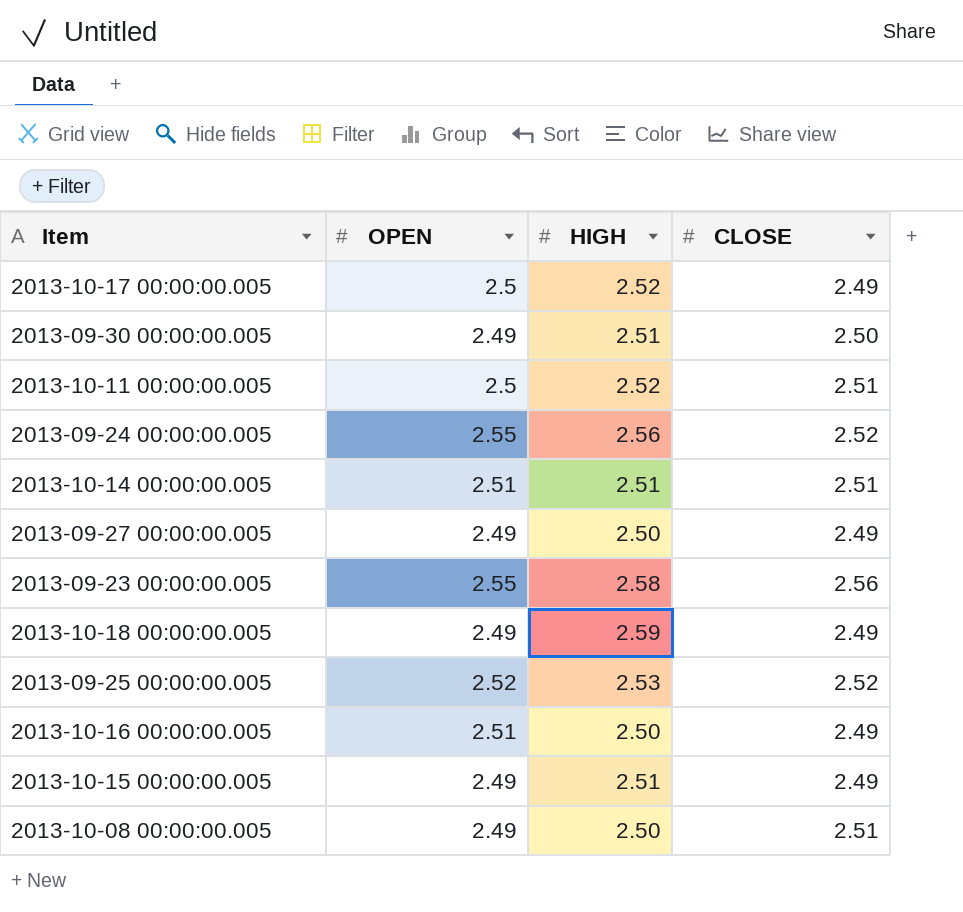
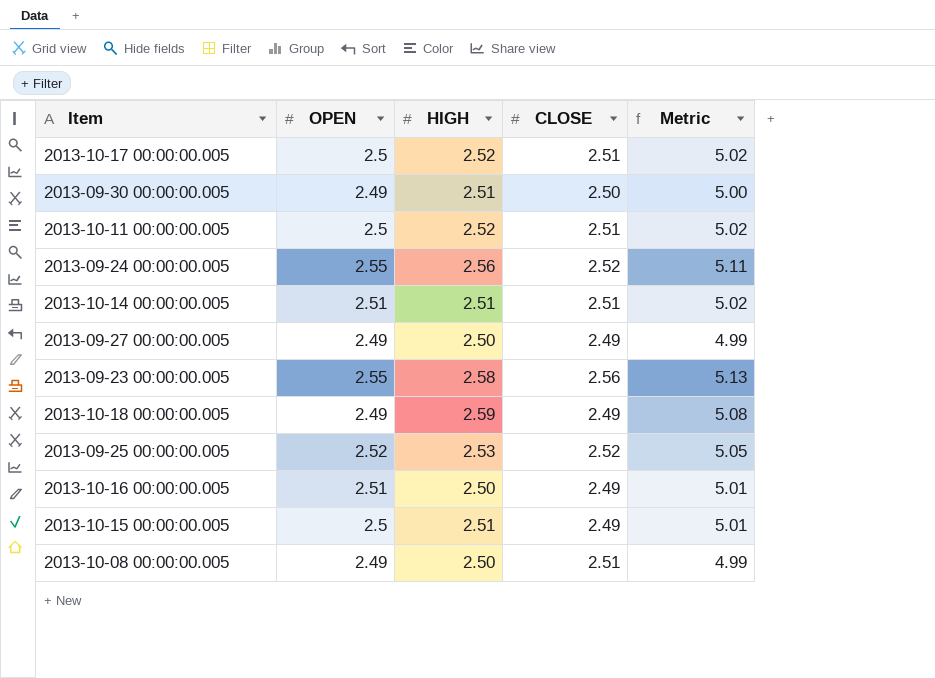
column Metric | formula: none -> [OPEN] + [HIGH]
2013-10-17 00:00:00.005 | CLOSE: 2.49 -> 2.51
2013-10-15 00:00:00.005 | OPEN: 2.49 -> 2.5

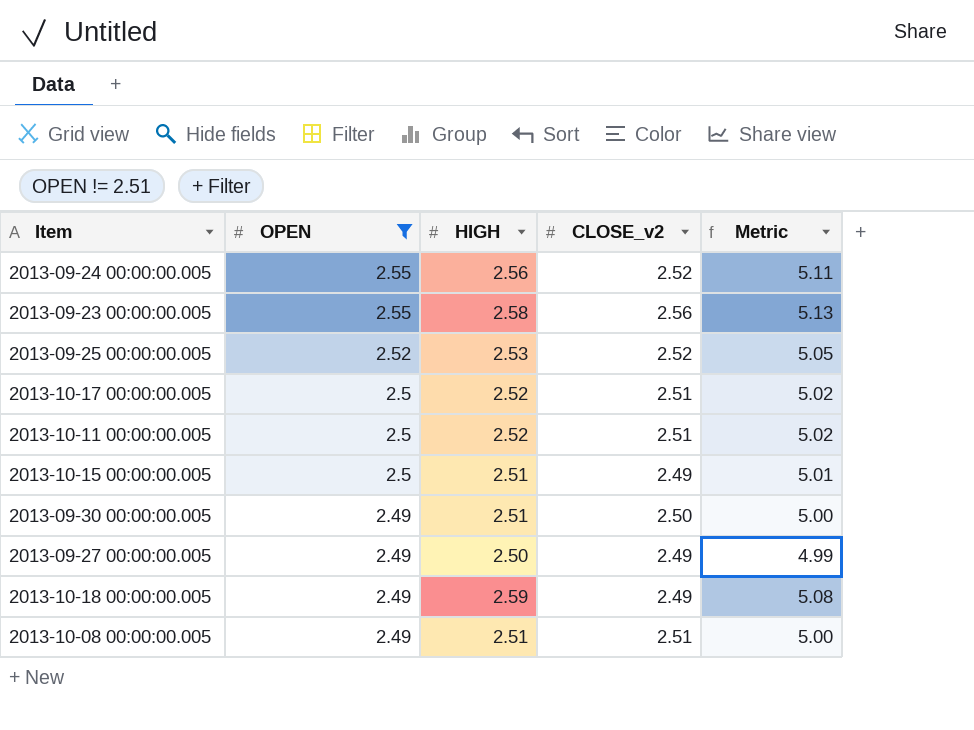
filter: none -> OPEN != 2.51
row order: none -> OPEN descending
column name: CLOSE -> CLOSE_v2
2013-10-08 00:00:00.005 | HIGH: 2.50 -> 2.51
2013-10-08 00:00:00.005 | Metric: 4.99 -> 5.00

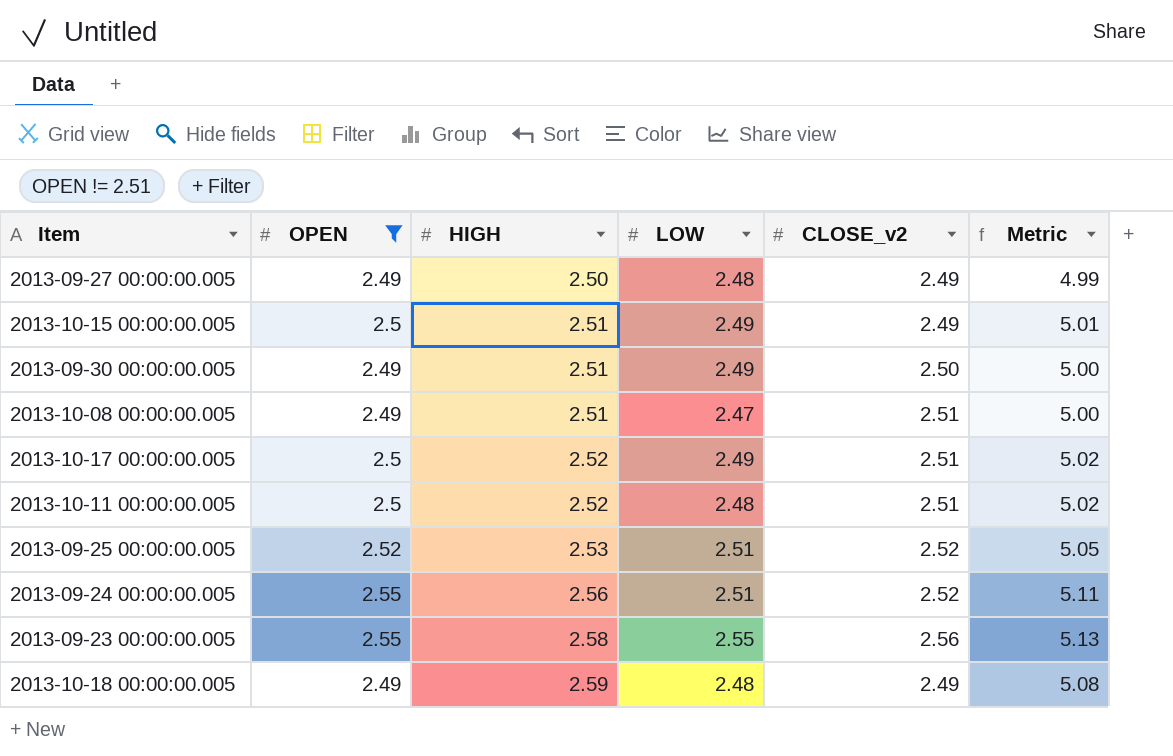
row order: OPEN descending -> HIGH ascending
column LOW | position: none -> 4

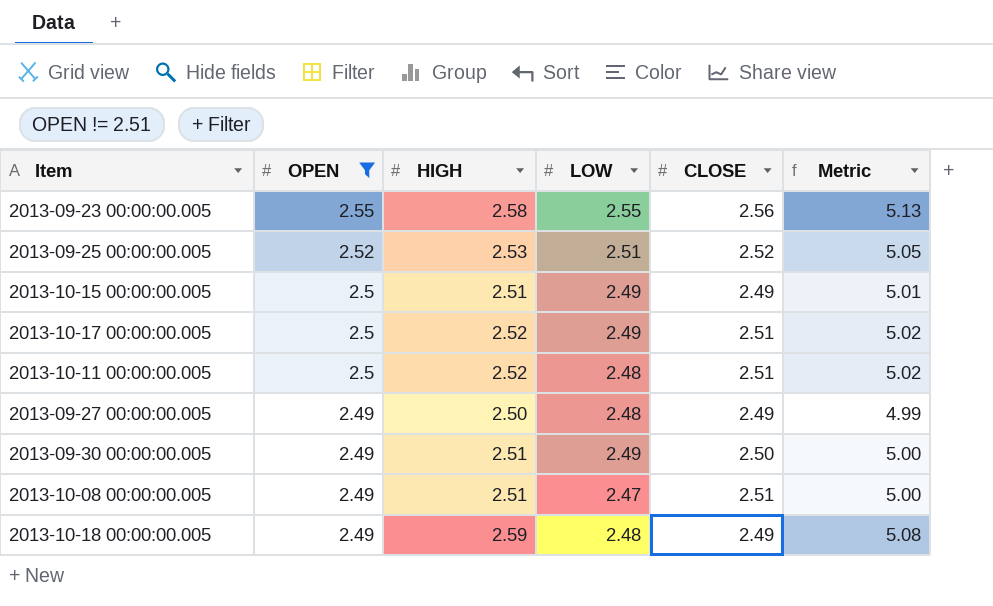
row order: HIGH ascending -> OPEN descending
column name: CLOSE_v2 -> CLOSE
row 2013-09-24 00:00:00.005: 2.55 | 2.56 | 2.51 | 2.52 | 5.11 -> none

